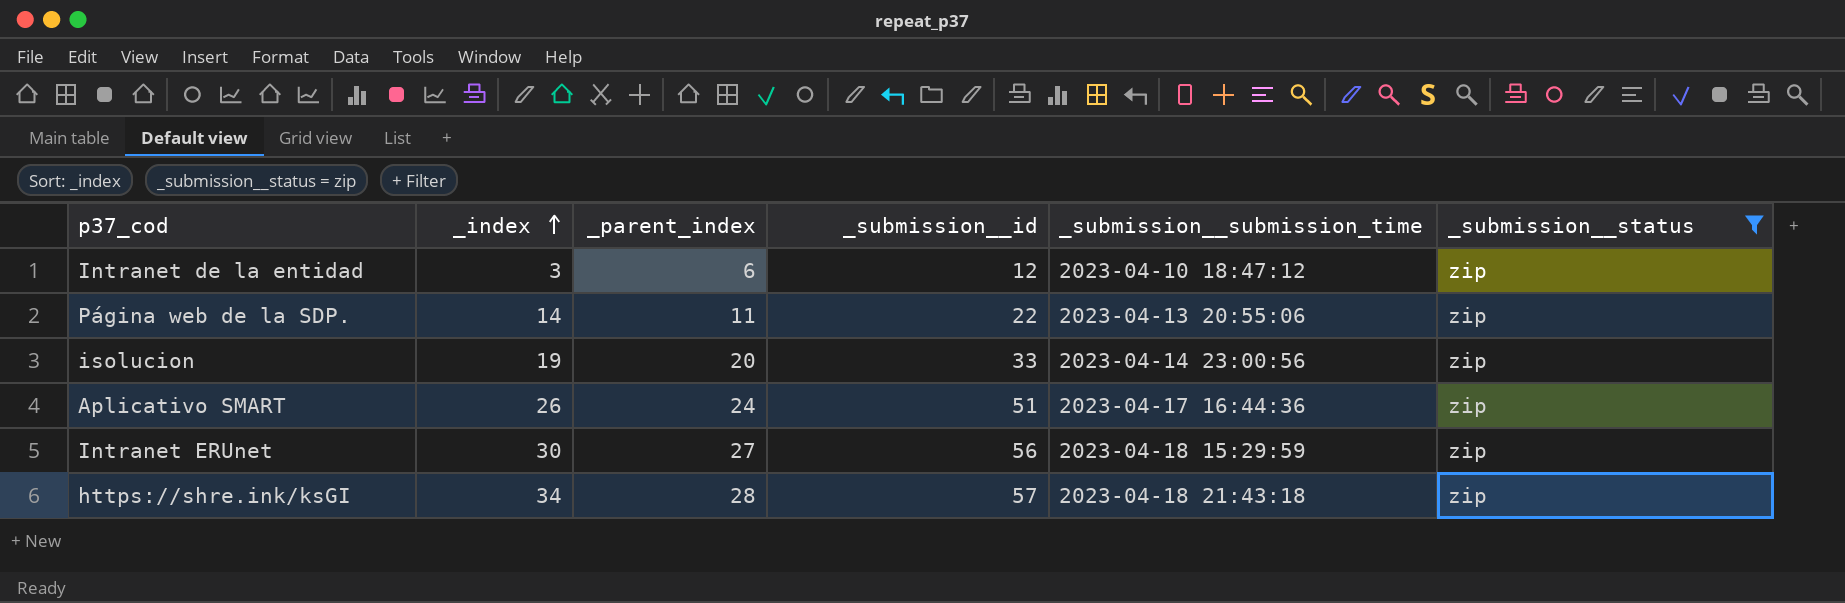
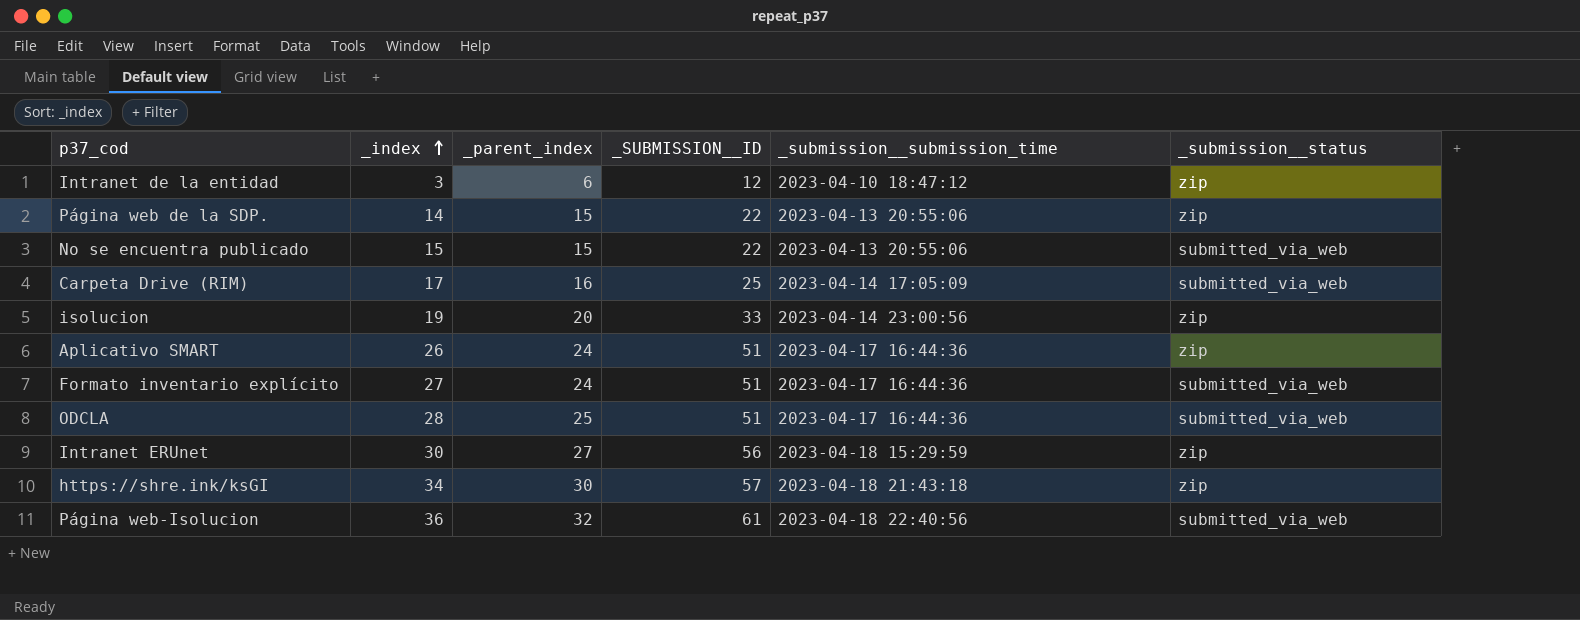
filter: _submission__status = zip -> none
column name: _submission__id -> _SUBMISSION__ID
Página web de la SDP. | _parent_index: 11 -> 15
https://shre.ink/ksGI | _parent_index: 28 -> 30

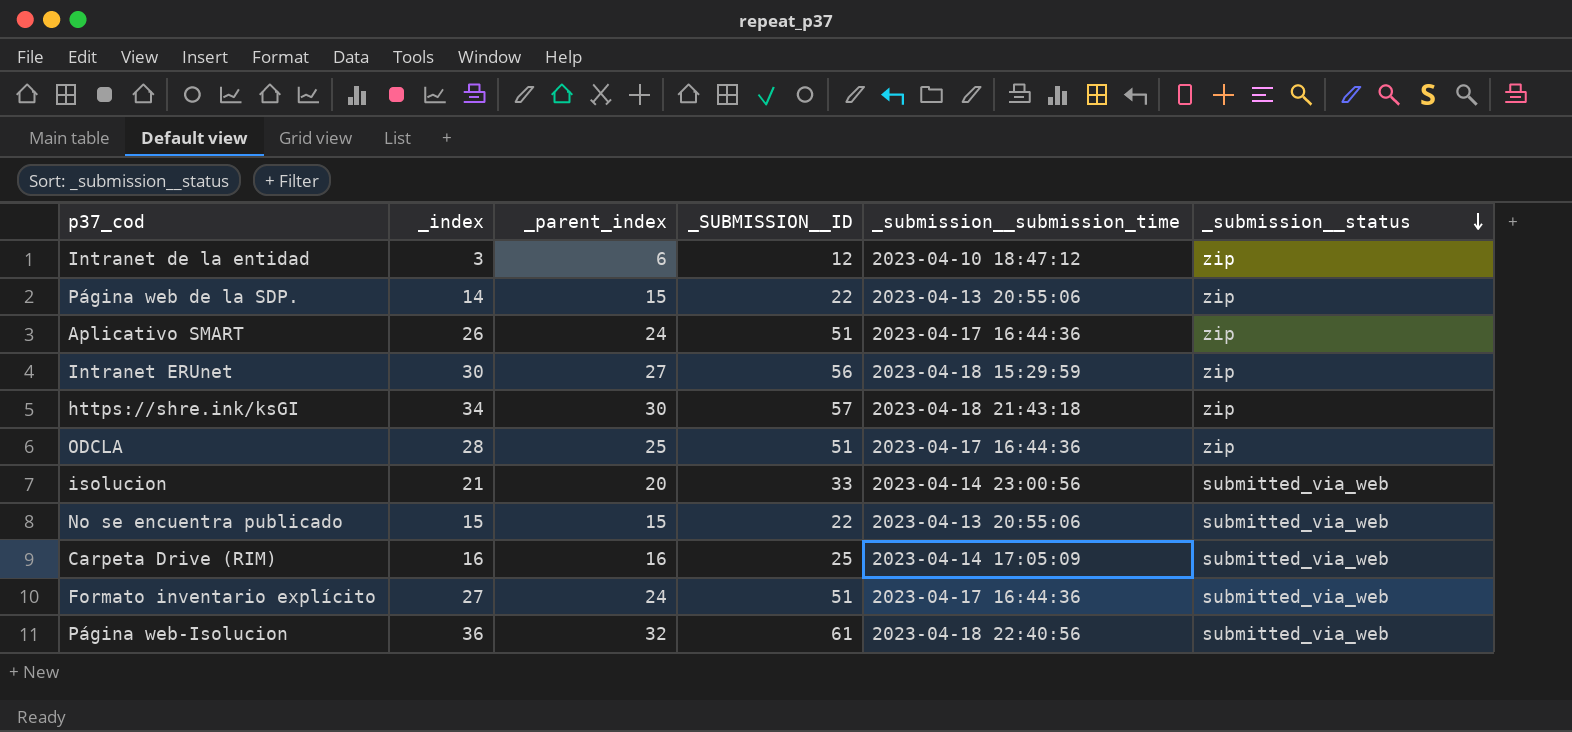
row order: _index ascending -> _submission__status descending
ODCLA | _submission__status: submitted_via_web -> zip
isolucion | _index: 19 -> 21
isolucion | _submission__status: zip -> submitted_via_web
Carpeta Drive (RIM) | _index: 17 -> 16

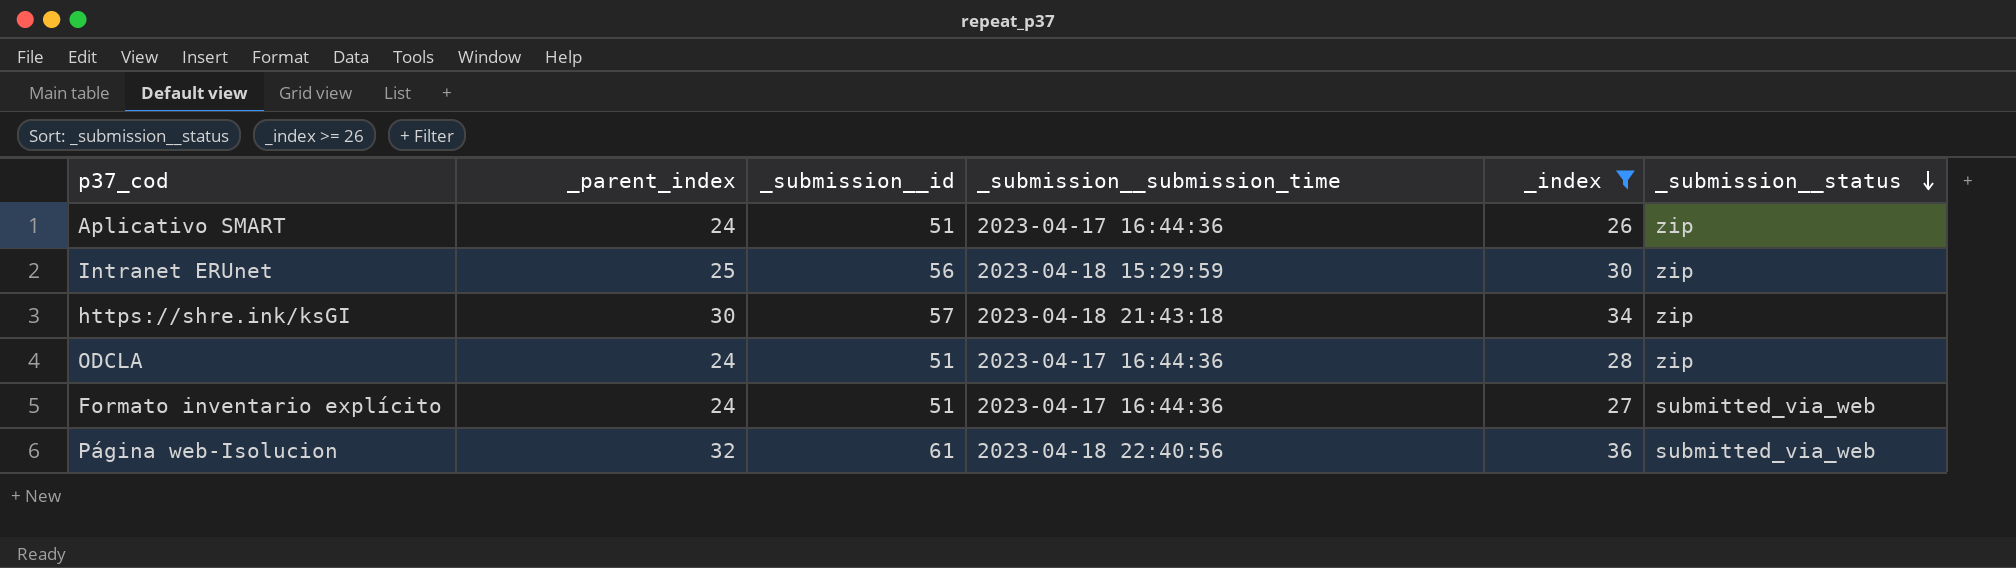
filter: none -> _index >= 26
column name: _SUBMISSION__ID -> _submission__id
column _index | position: 2 -> 5
Intranet ERUnet | _parent_index: 27 -> 25
ODCLA | _parent_index: 25 -> 24

